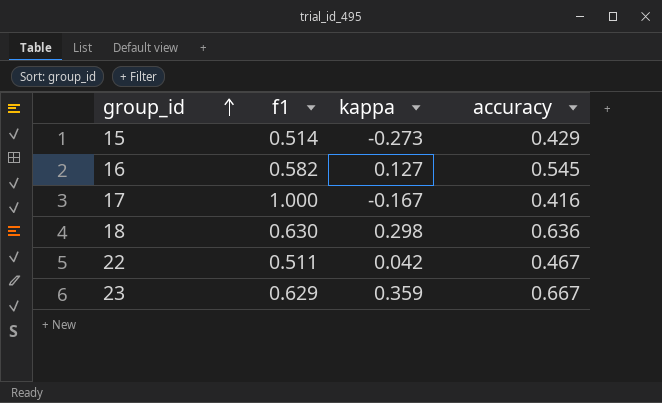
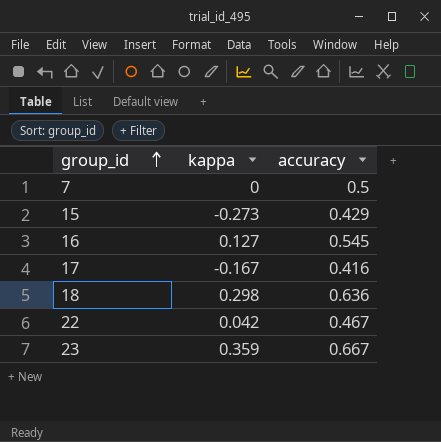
column f1 | position: 2 -> none
row 7: none -> 0 | 0.5

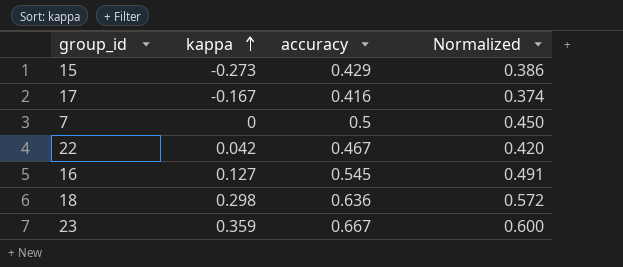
row order: group_id ascending -> kappa ascending
column Normalized | formula: none -> [accuracy] * 0.9

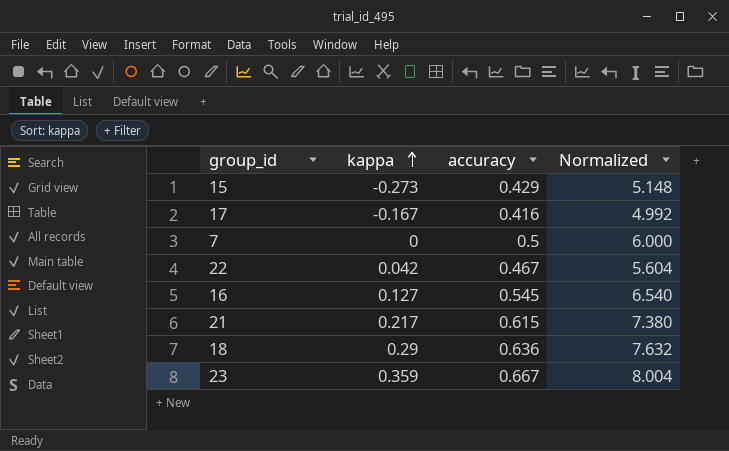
column Normalized | formula: [accuracy] * 0.9 -> [accuracy] * 12
row 21: none -> 0.217 | 0.615 | 7.380
18 | kappa: 0.298 -> 0.29

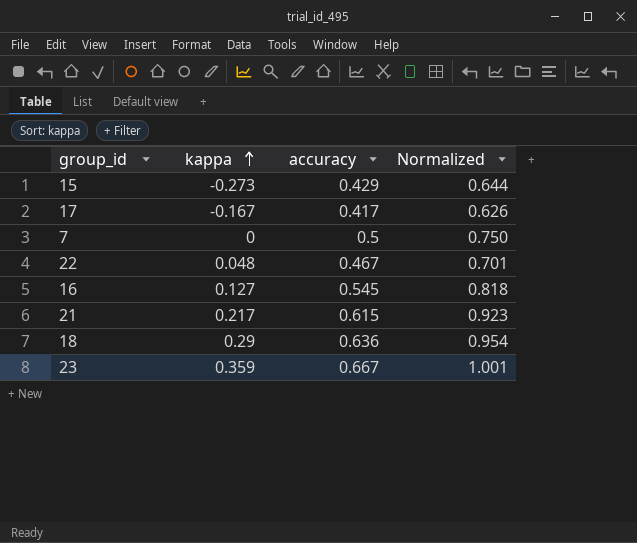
column Normalized | formula: [accuracy] * 12 -> [accuracy] * 1.5
17 | accuracy: 0.416 -> 0.417
22 | kappa: 0.042 -> 0.048

